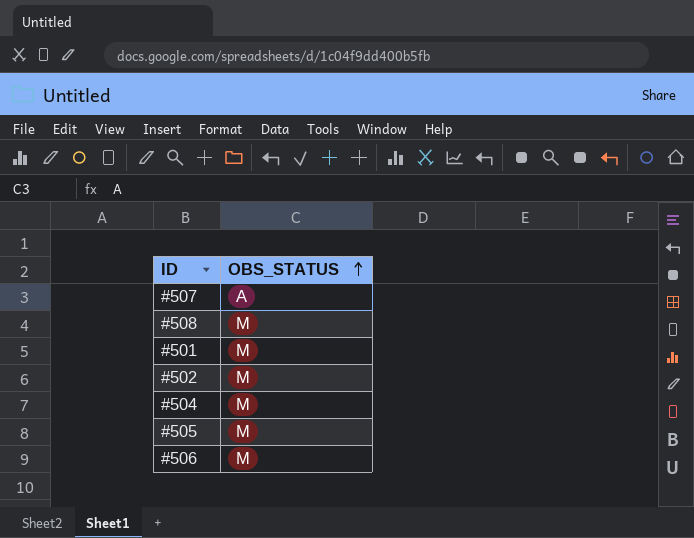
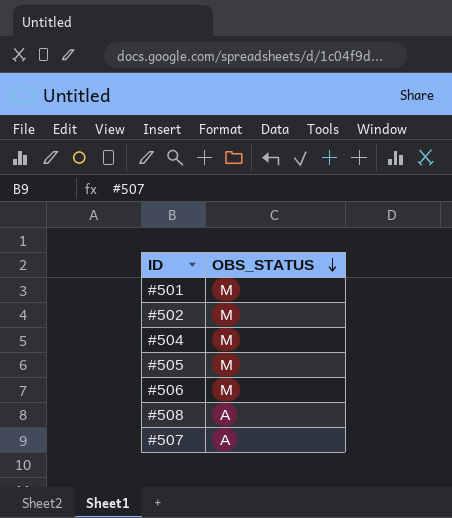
row order: OBS_STATUS ascending -> OBS_STATUS descending
#508 | OBS_STATUS: M -> A

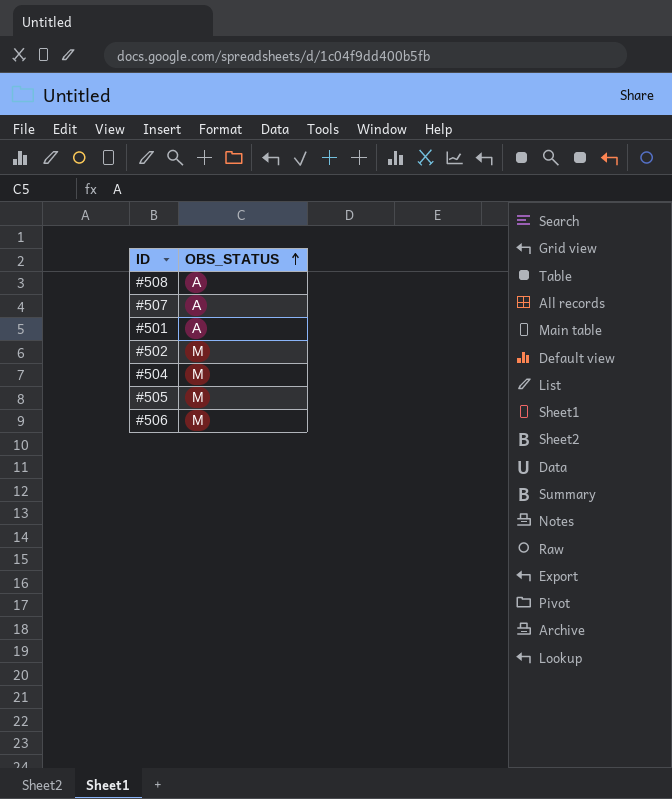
row order: OBS_STATUS descending -> OBS_STATUS ascending
#501 | OBS_STATUS: M -> A

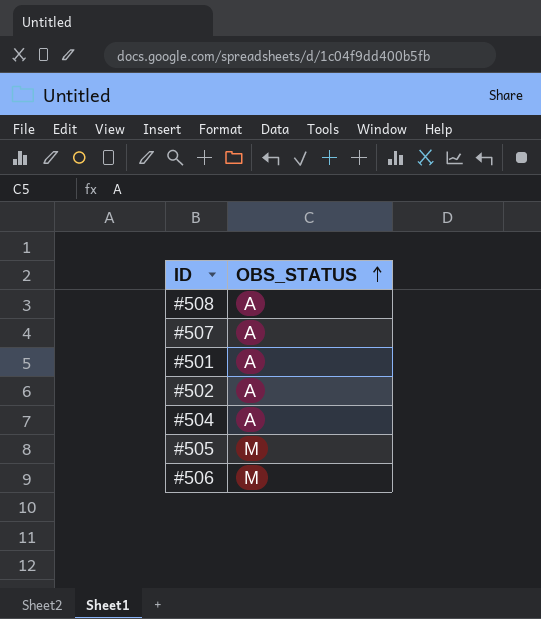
#502 | OBS_STATUS: M -> A
#504 | OBS_STATUS: M -> A

